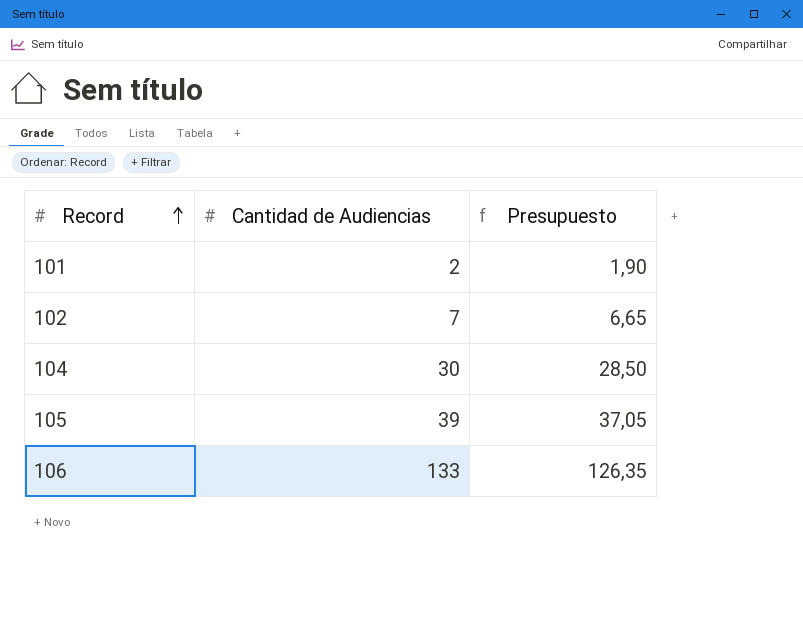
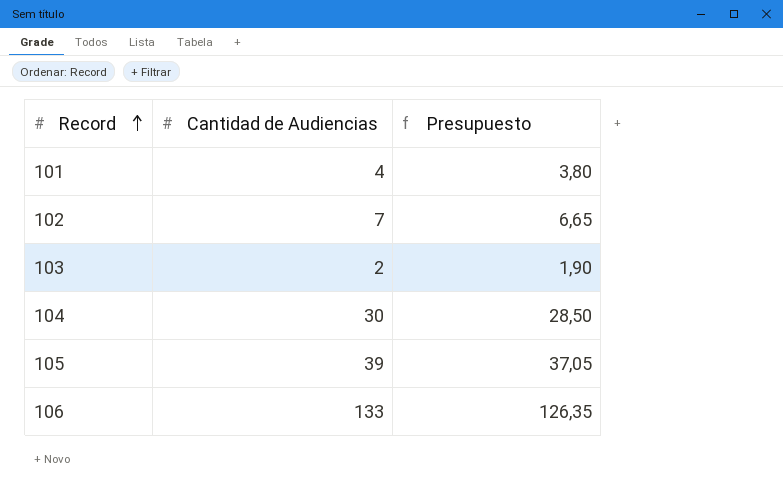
101 | Cantidad de Audiencias: 2 -> 4
101 | Presupuesto: 1,90 -> 3,80
row 103: none -> 2 | 1,90

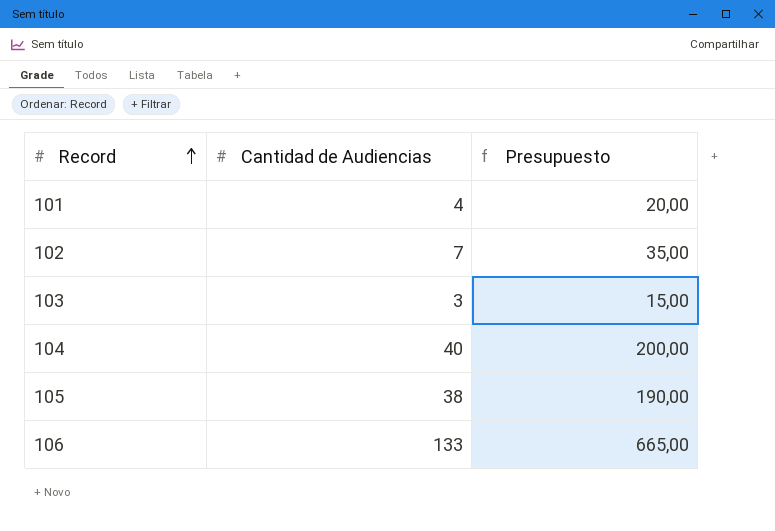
column Presupuesto | formula: [Cantidad de Audiencias] * 0,95 -> [Cantidad de Audiencias] * 5
103 | Cantidad de Audiencias: 2 -> 3
104 | Cantidad de Audiencias: 30 -> 40
105 | Cantidad de Audiencias: 39 -> 38

